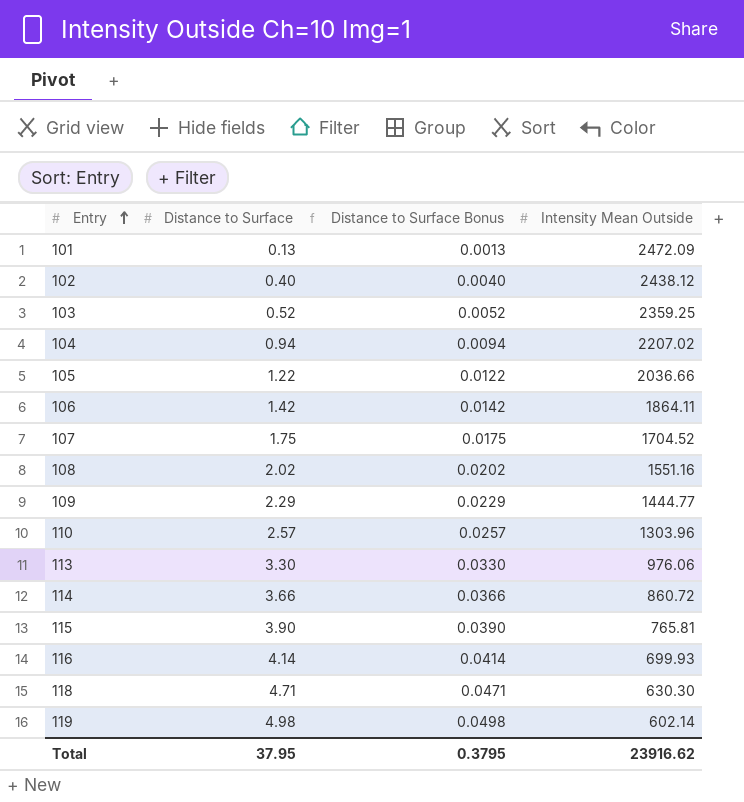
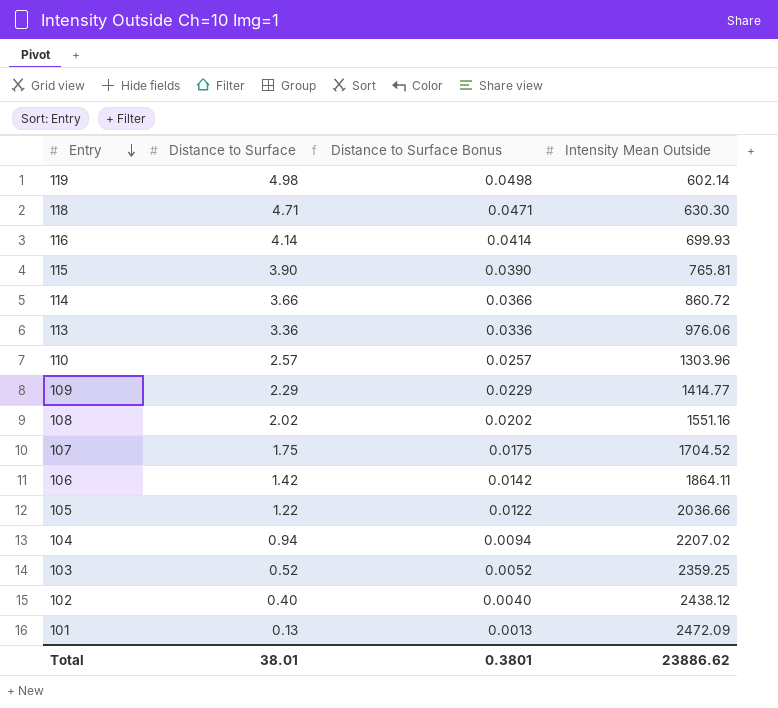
row order: Entry ascending -> Entry descending
113 | Distance to Surface: 3.30 -> 3.36
113 | Distance to Surface Bonus: 0.0330 -> 0.0336
109 | Intensity Mean Outside: 1444.77 -> 1414.77
Total | Distance to Surface: 37.95 -> 38.01
Total | Distance to Surface Bonus: 0.3795 -> 0.3801
Total | Intensity Mean Outside: 23916.62 -> 23886.62

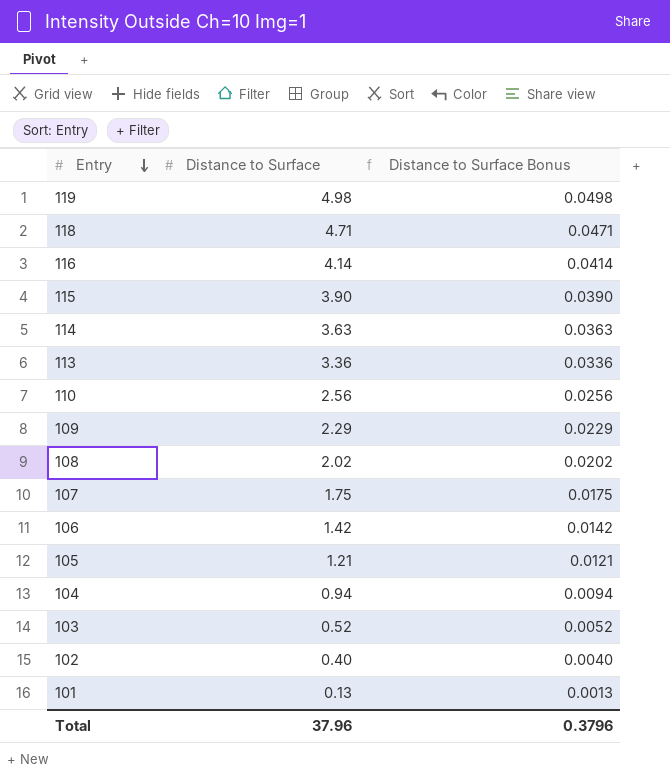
column Intensity Mean Outside | position: 4 -> none
114 | Distance to Surface: 3.66 -> 3.63
114 | Distance to Surface Bonus: 0.0366 -> 0.0363
110 | Distance to Surface: 2.57 -> 2.56
110 | Distance to Surface Bonus: 0.0257 -> 0.0256
105 | Distance to Surface: 1.22 -> 1.21
105 | Distance to Surface Bonus: 0.0122 -> 0.0121
Total | Distance to Surface: 38.01 -> 37.96
Total | Distance to Surface Bonus: 0.3801 -> 0.3796

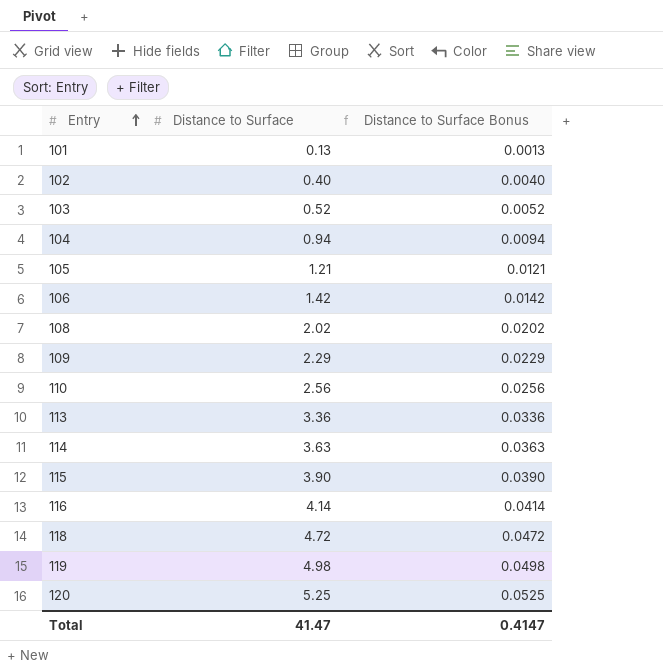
row order: Entry descending -> Entry ascending
row 107: 1.75 | 0.0175 -> none
118 | Distance to Surface: 4.71 -> 4.72
118 | Distance to Surface Bonus: 0.0471 -> 0.0472
row 120: none -> 5.25 | 0.0525
Total | Distance to Surface: 37.96 -> 41.47
Total | Distance to Surface Bonus: 0.3796 -> 0.4147

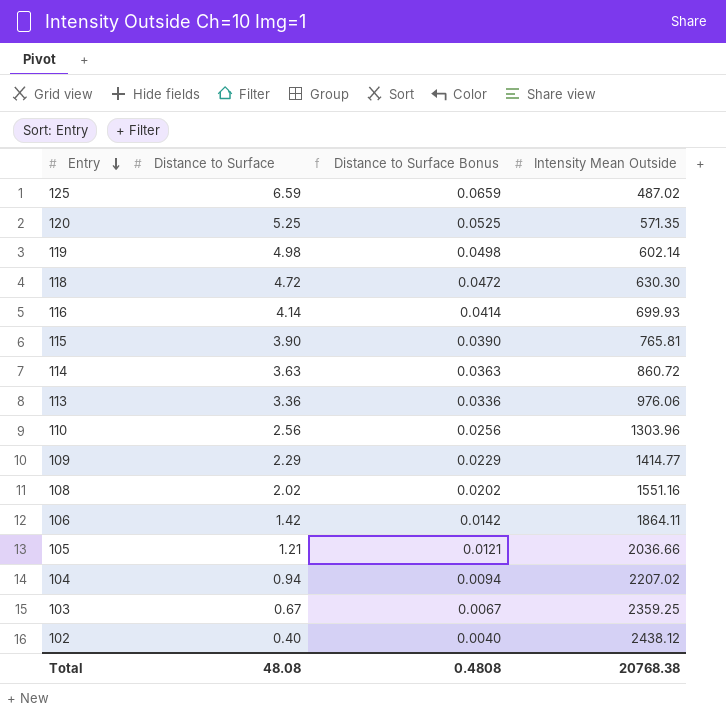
row order: Entry ascending -> Entry descending
column Intensity Mean Outside | position: none -> 4
row 101: 0.13 | 0.0013 -> none
row 125: none -> 6.59 | 0.0659 | 487.02
103 | Distance to Surface: 0.52 -> 0.67
103 | Distance to Surface Bonus: 0.0052 -> 0.0067
Total | Distance to Surface: 41.47 -> 48.08
Total | Distance to Surface Bonus: 0.4147 -> 0.4808

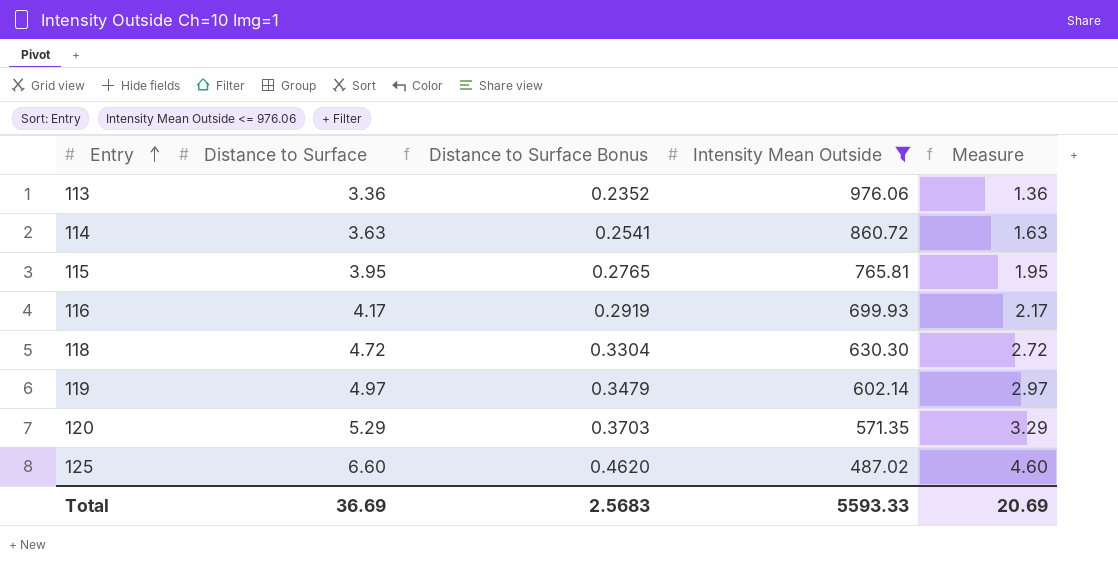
filter: none -> Intensity Mean Outside <= 976.06
row order: Entry descending -> Entry ascending
column Distance to Surface Bonus | formula: [Distance to Surface] * 0.01 -> [Distance to Surface] * 0.07
column Measure | formula: none -> [Distance to Surface] - 2
115 | Distance to Surface: 3.90 -> 3.95
116 | Distance to Surface: 4.14 -> 4.17
119 | Distance to Surface: 4.98 -> 4.97
120 | Distance to Surface: 5.25 -> 5.29
125 | Distance to Surface: 6.59 -> 6.60
Total | Distance to Surface: 48.08 -> 36.69
Total | Distance to Surface Bonus: 0.4808 -> 2.5683
Total | Intensity Mean Outside: 20768.38 -> 5593.33

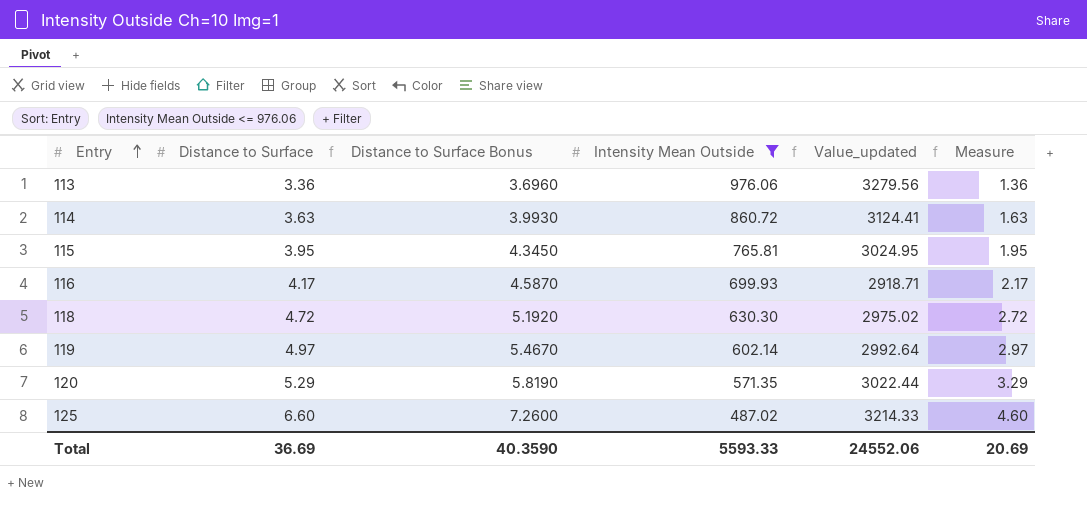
column Distance to Surface Bonus | formula: [Distance to Surface] * 0.07 -> [Distance to Surface] * 1.1
column Value_updated | formula: none -> [Distance to Surface] * [Intensity Mean Outside]
Total | Distance to Surface Bonus: 2.5683 -> 40.3590

